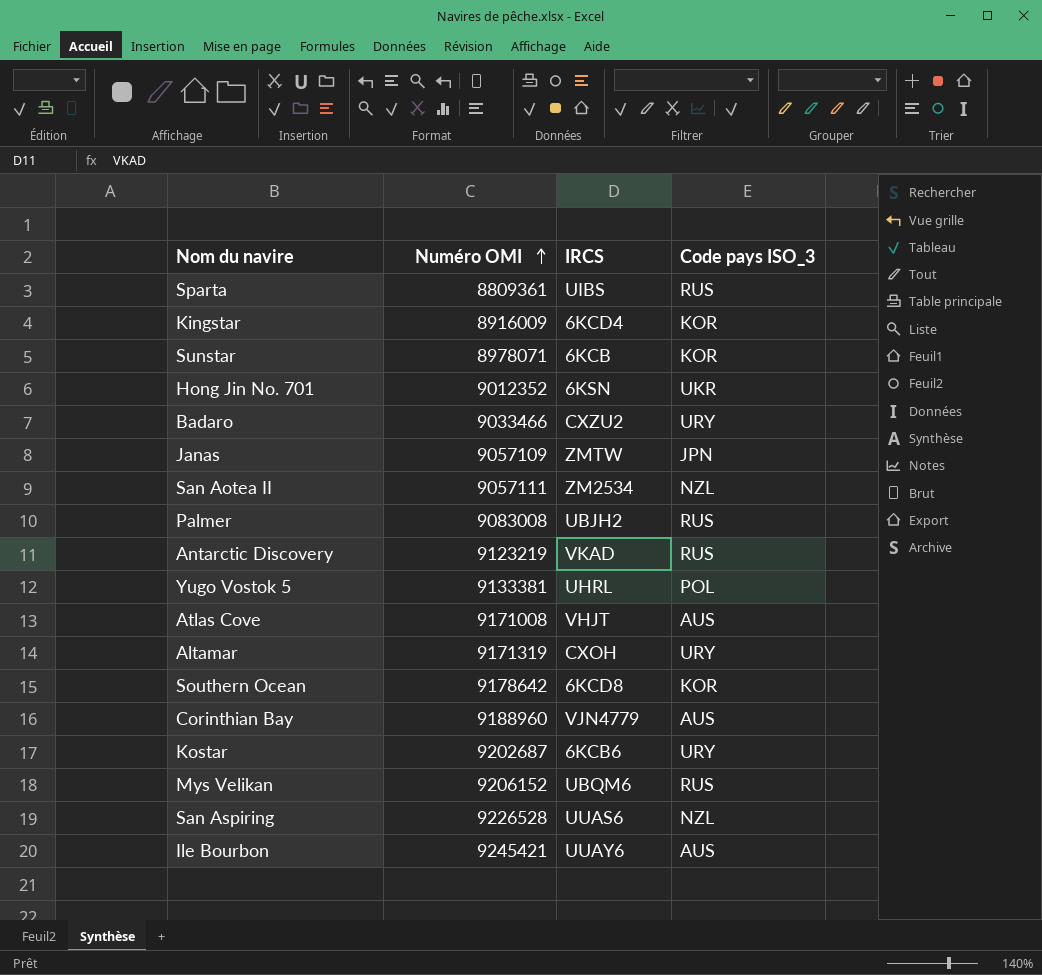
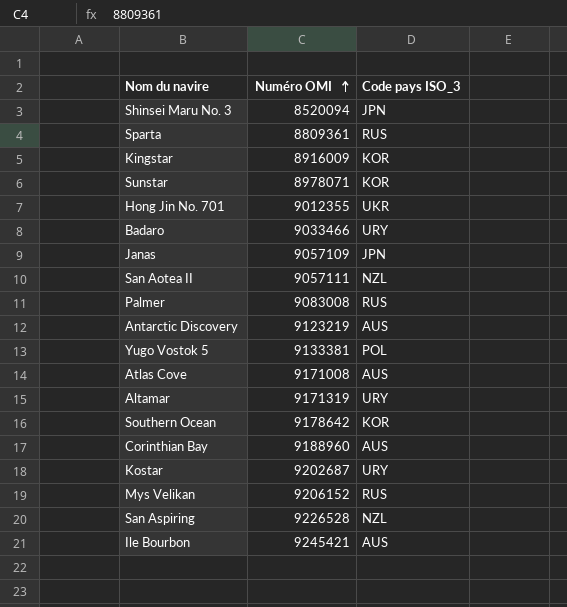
column IRCS | position: 3 -> none
row Shinsei Maru No. 3: none -> 8520094 | JPN
Hong Jin No. 701 | Numéro OMI: 9012352 -> 9012355
Antarctic Discovery | Code pays ISO_3: RUS -> AUS

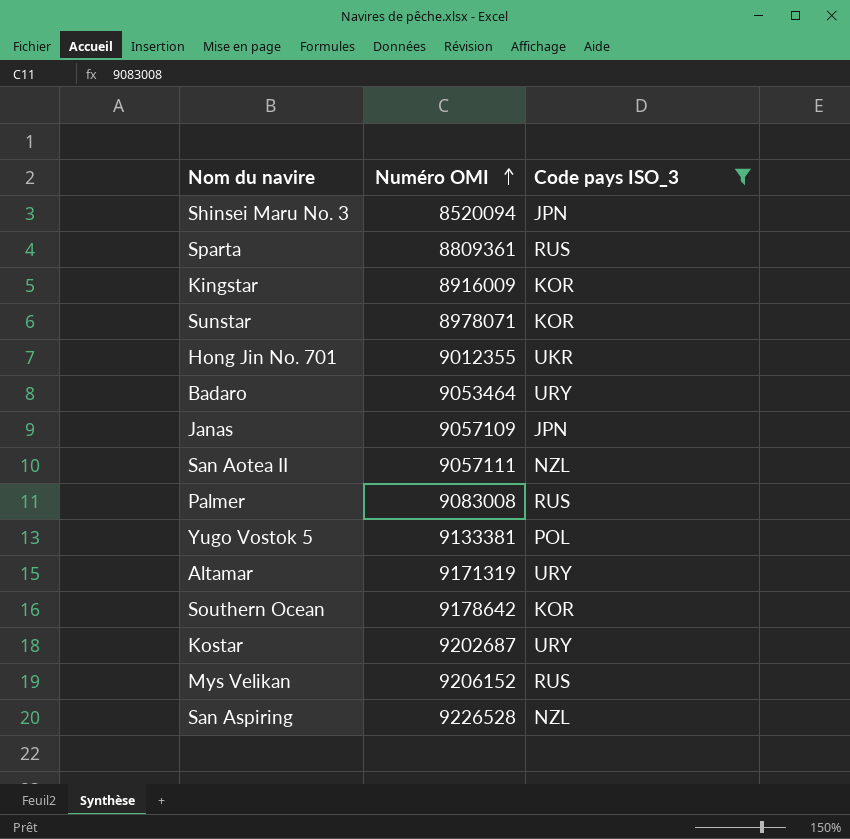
filter: none -> Code pays ISO_3 != AUS
Badaro | Numéro OMI: 9033466 -> 9053464

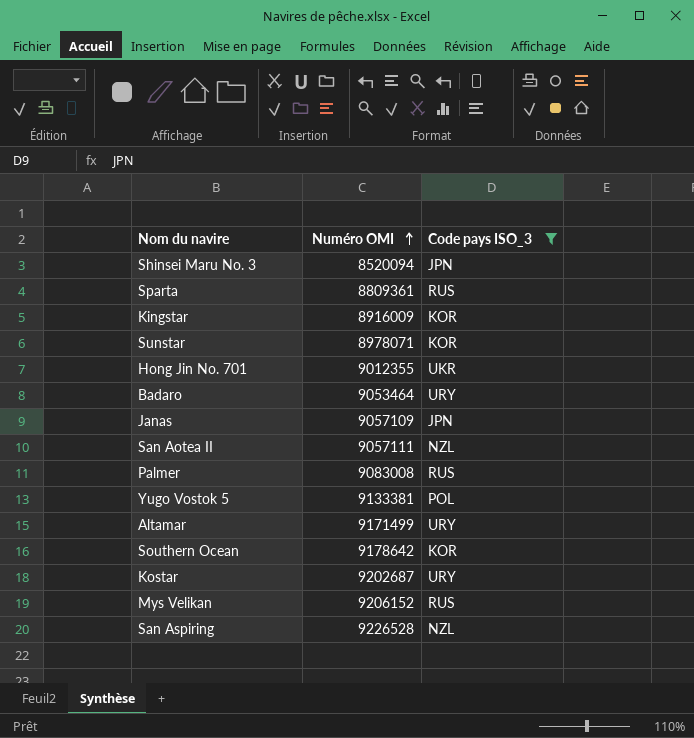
Altamar | Numéro OMI: 9171319 -> 9171499

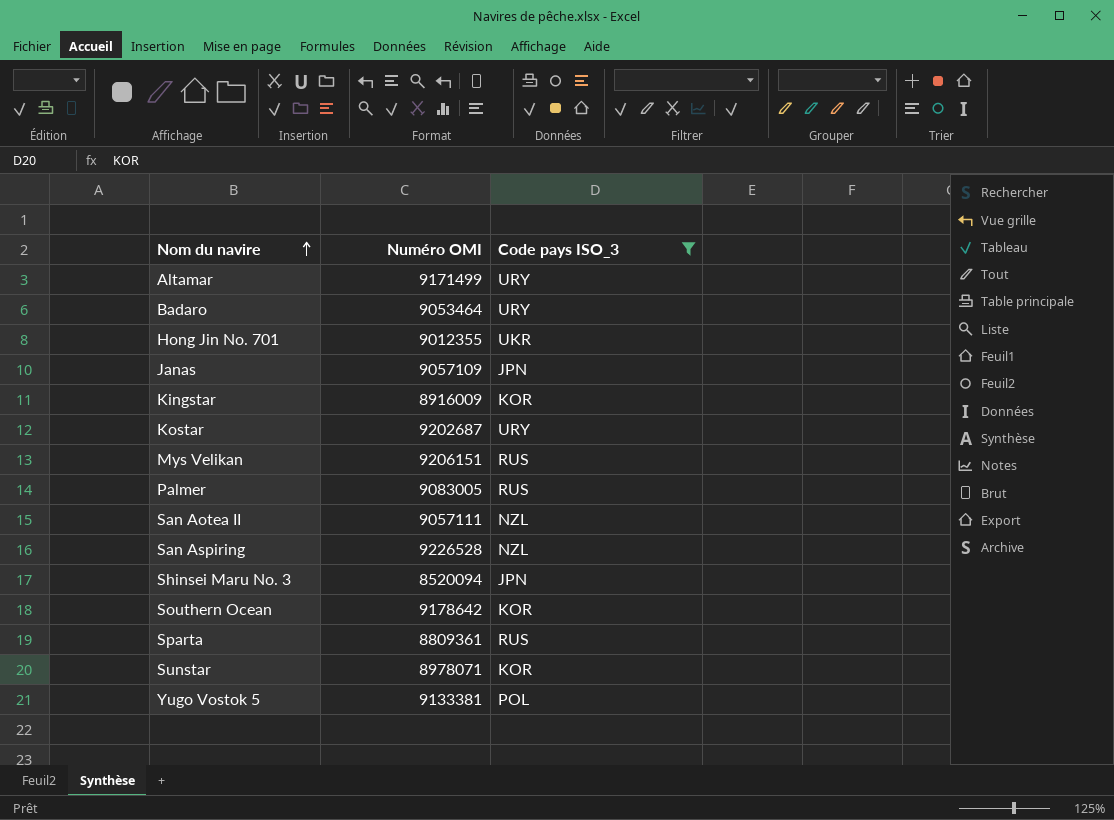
row order: Numéro OMI ascending -> Nom du navire ascending
Mys Velikan | Numéro OMI: 9206152 -> 9206151
Palmer | Numéro OMI: 9083008 -> 9083005

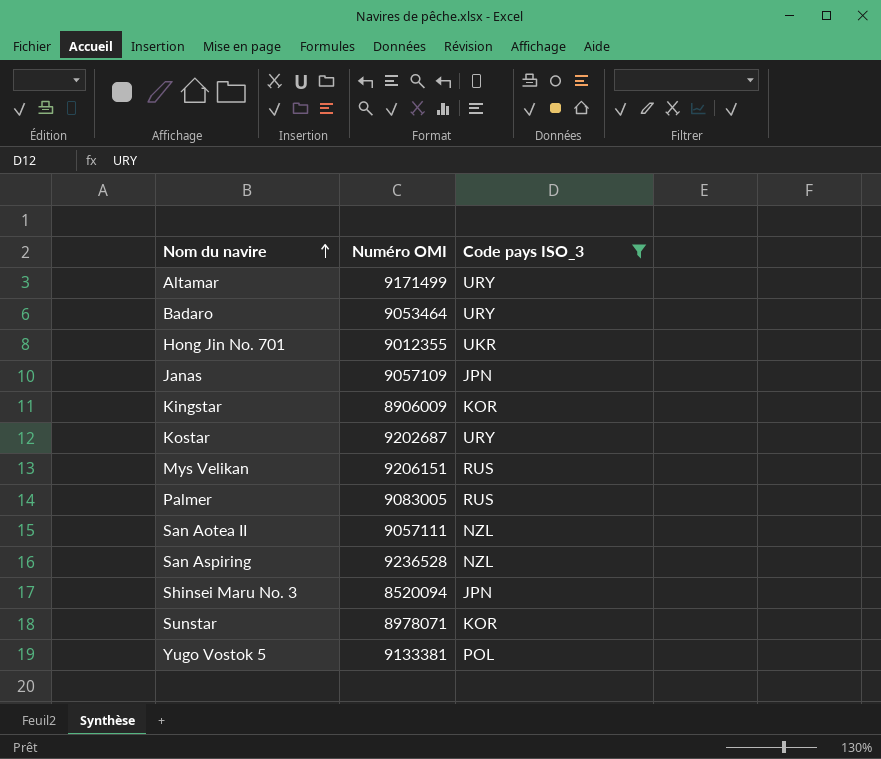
row Southern Ocean: 9178642 | KOR -> none
row Sparta: 8809361 | RUS -> none
Kingstar | Numéro OMI: 8916009 -> 8906009
San Aspiring | Numéro OMI: 9226528 -> 9236528

